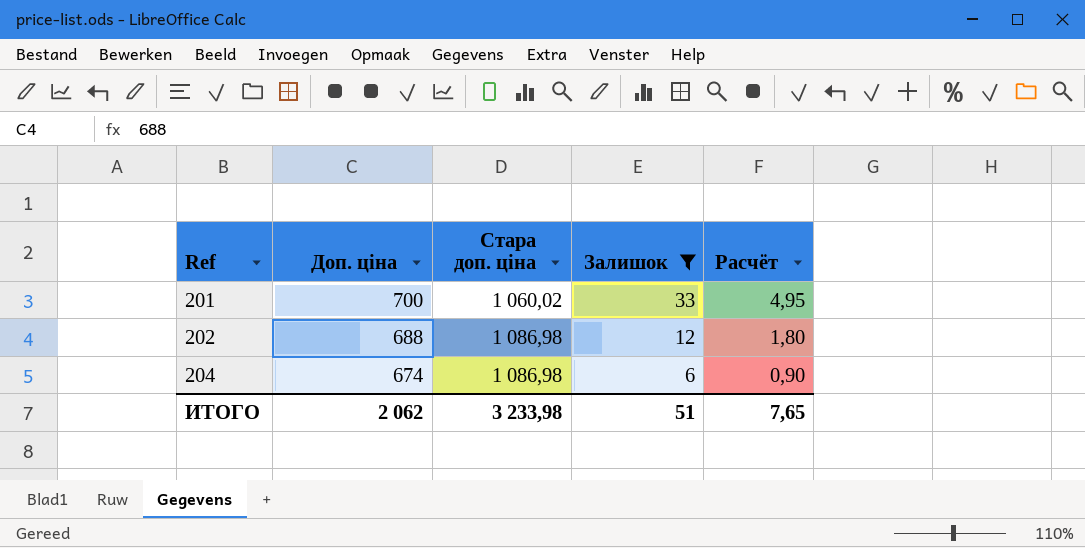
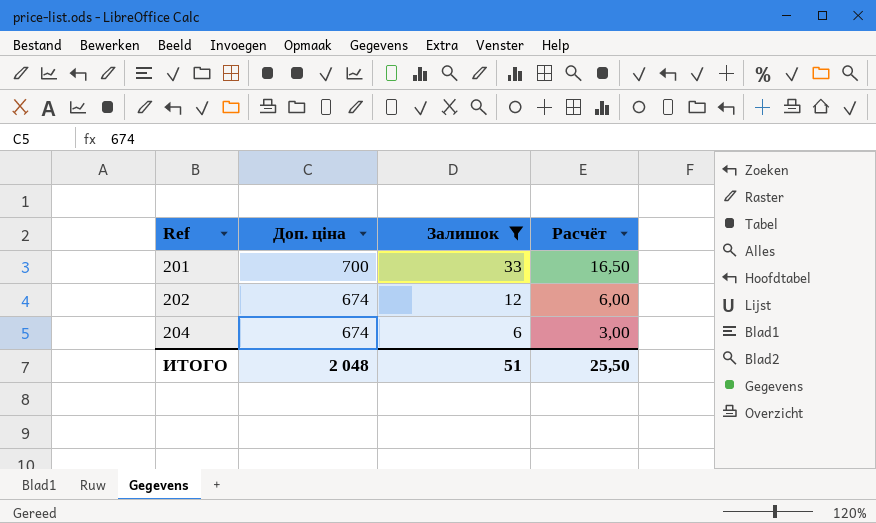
column Стара доп. ціна | position: 3 -> none
column Расчёт | formula: [Залишок] * 0,15 -> [Залишок] * 0,5
202 | Доп. ціна: 688 -> 674
ИТОГО | Доп. ціна: 2 062 -> 2 048
ИТОГО | Расчёт: 7,65 -> 25,50

